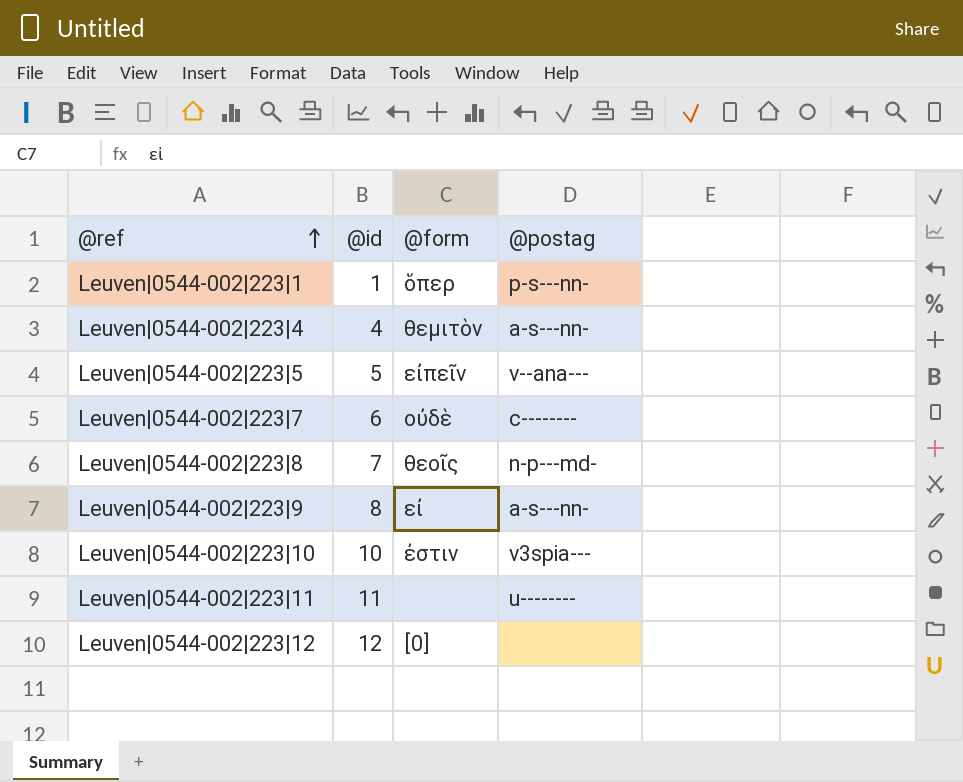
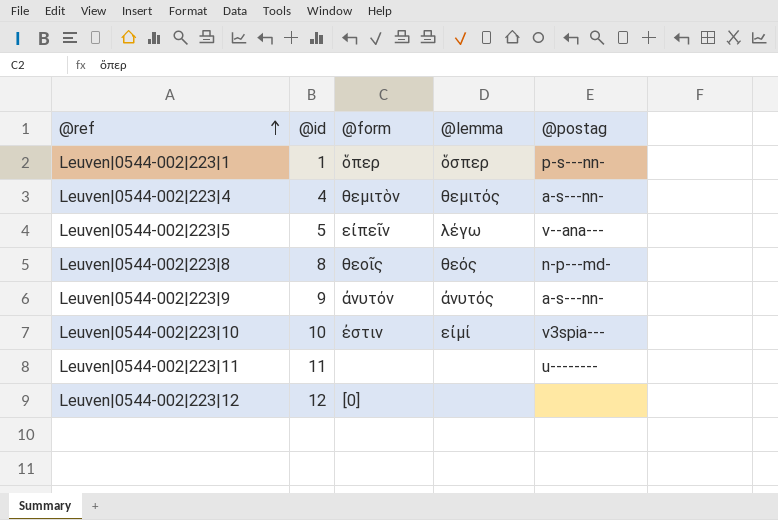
column @lemma | position: none -> 4
row Leuven|0544-002|223|7: 6 | οὐδὲ | c-------- -> none
Leuven|0544-002|223|8 | @id: 7 -> 8
Leuven|0544-002|223|9 | @id: 8 -> 9
Leuven|0544-002|223|9 | @form: εἰ -> ἀνυτόν

